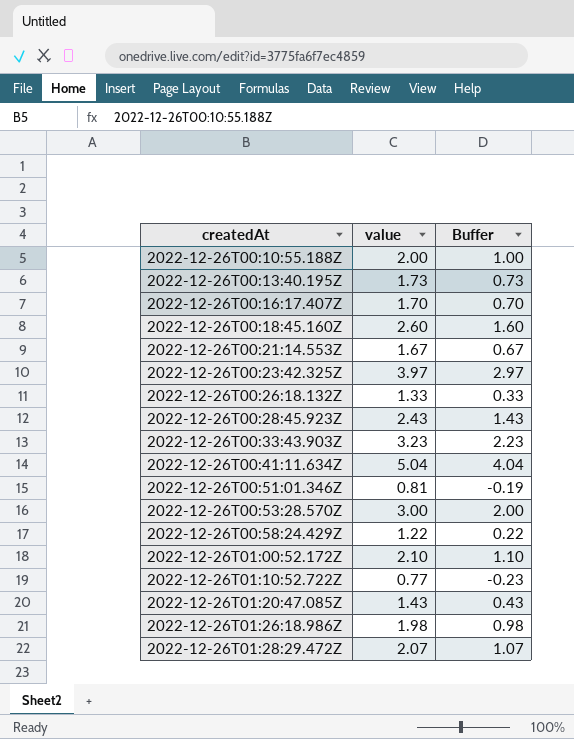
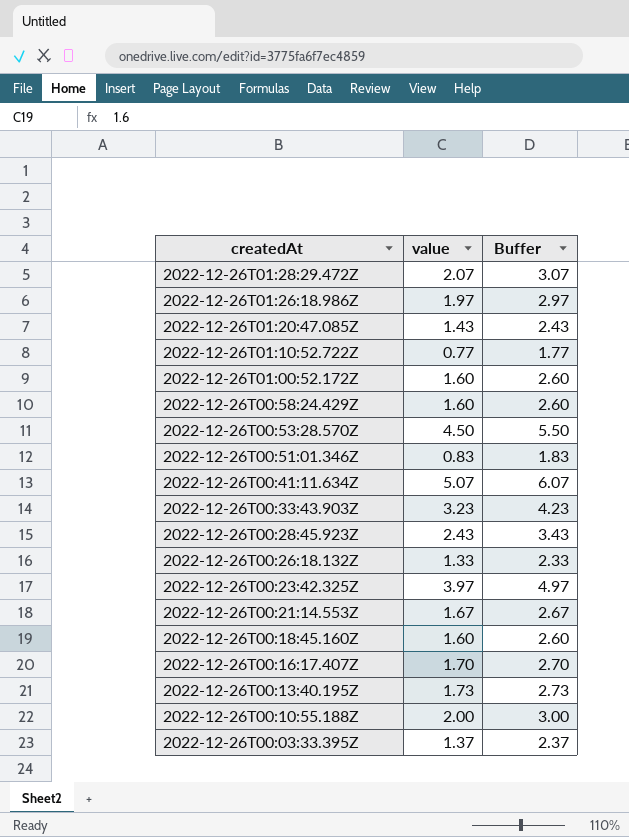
row order: createdAt ascending -> createdAt descending
column Buffer | formula: [value] - 1 -> [value] + 1
2022-12-26T01:26:18.986Z | value: 1.98 -> 1.97
2022-12-26T01:00:52.172Z | value: 2.10 -> 1.60
2022-12-26T00:58:24.429Z | value: 1.22 -> 1.60
2022-12-26T00:53:28.570Z | value: 3.00 -> 4.50
2022-12-26T00:51:01.346Z | value: 0.81 -> 0.83
2022-12-26T00:41:11.634Z | value: 5.04 -> 5.07
2022-12-26T00:18:45.160Z | value: 2.60 -> 1.60
row 2022-12-26T00:03:33.395Z: none -> 1.37 | 2.37

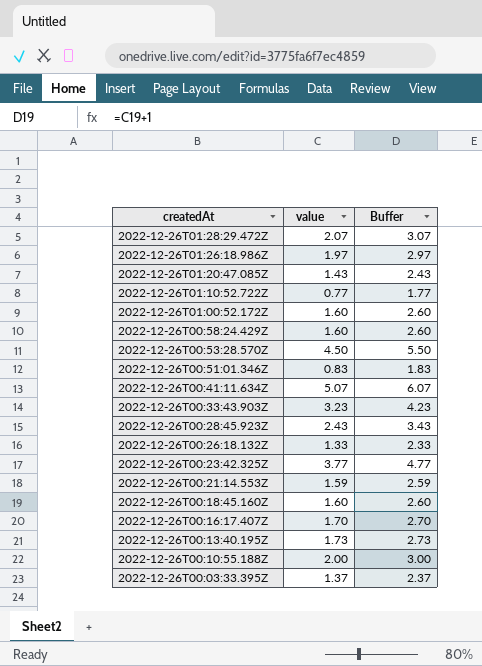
2022-12-26T00:23:42.325Z | value: 3.97 -> 3.77
2022-12-26T00:23:42.325Z | Buffer: 4.97 -> 4.77
2022-12-26T00:21:14.553Z | value: 1.67 -> 1.59
2022-12-26T00:21:14.553Z | Buffer: 2.67 -> 2.59

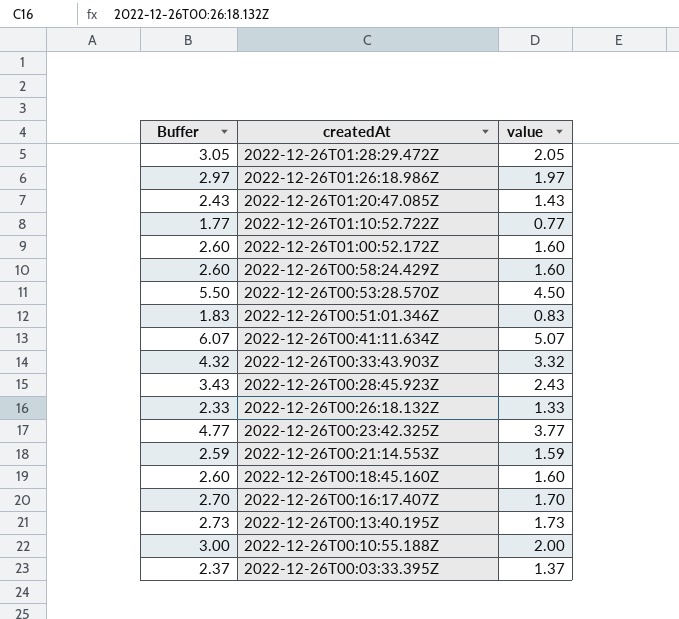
column Buffer | position: 3 -> 1
2022-12-26T01:28:29.472Z | Buffer: 3.07 -> 3.05
2022-12-26T01:28:29.472Z | value: 2.07 -> 2.05
2022-12-26T00:33:43.903Z | Buffer: 4.23 -> 4.32
2022-12-26T00:33:43.903Z | value: 3.23 -> 3.32

